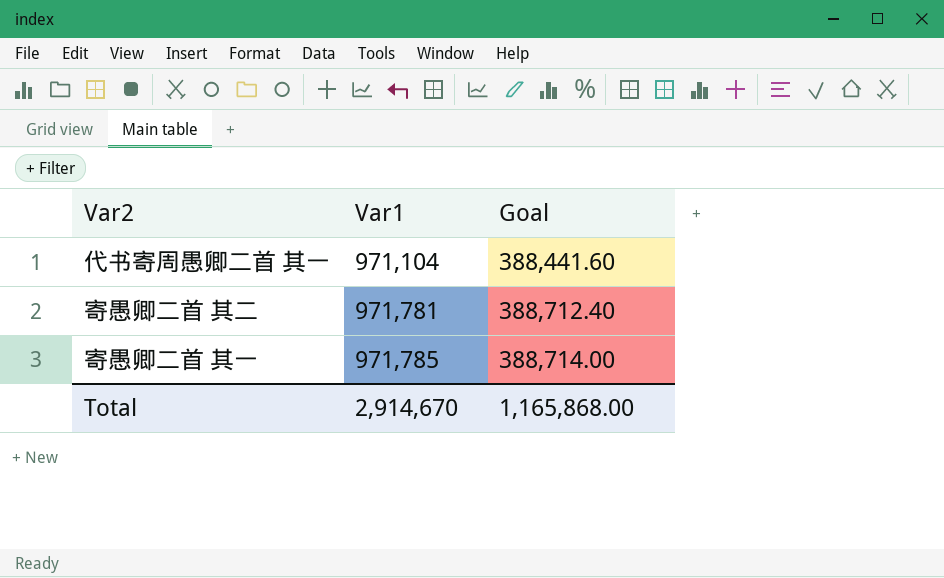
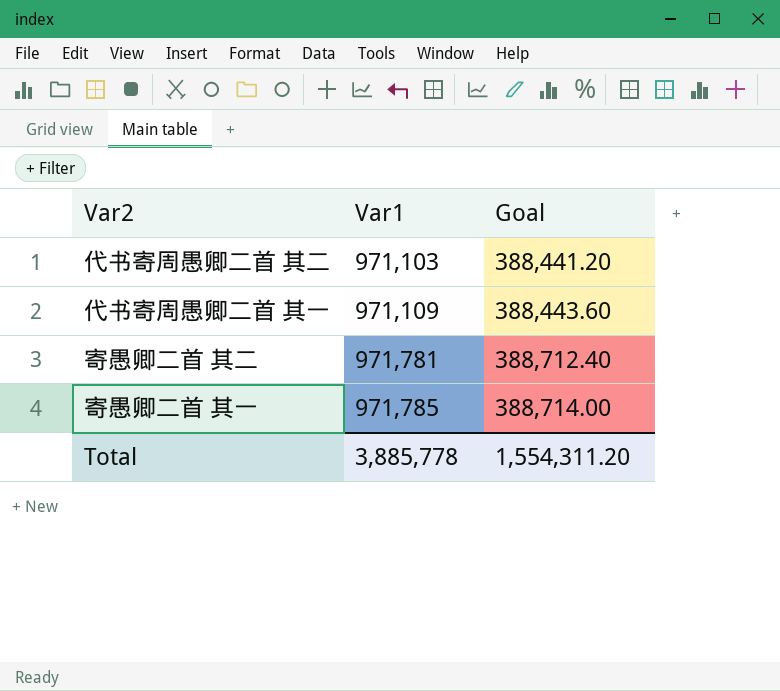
row 代书寄周愚卿二首 其二: none -> 971,103 | 388,441.20
代书寄周愚卿二首 其一 | Var1: 971,104 -> 971,109
代书寄周愚卿二首 其一 | Goal: 388,441.60 -> 388,443.60
Total | Var1: 2,914,670 -> 3,885,778
Total | Goal: 1,165,868.00 -> 1,554,311.20

